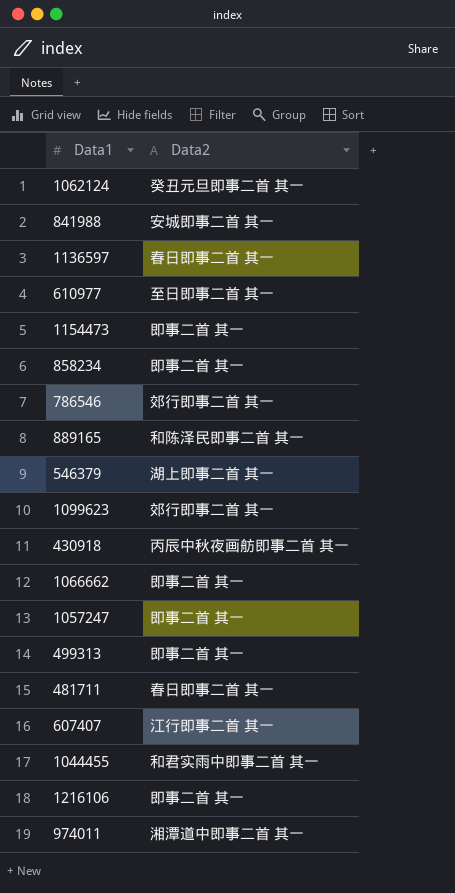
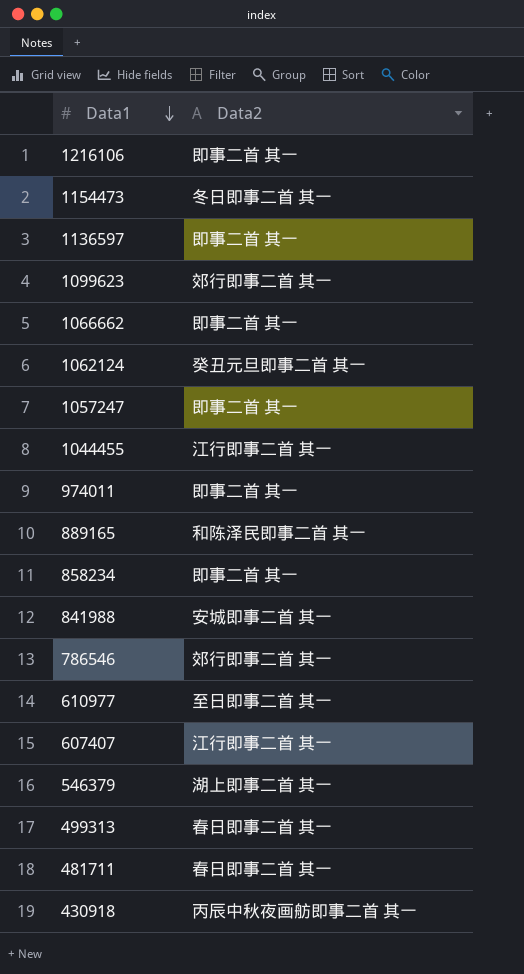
row order: none -> Data1 descending
1154473 | Data2: 即事二首 其一 -> 冬日即事二首 其一
1136597 | Data2: 春日即事二首 其一 -> 即事二首 其一
1044455 | Data2: 和君实雨中即事二首 其一 -> 江行即事二首 其一
974011 | Data2: 湘潭道中即事二首 其一 -> 即事二首 其一
499313 | Data2: 即事二首 其一 -> 春日即事二首 其一

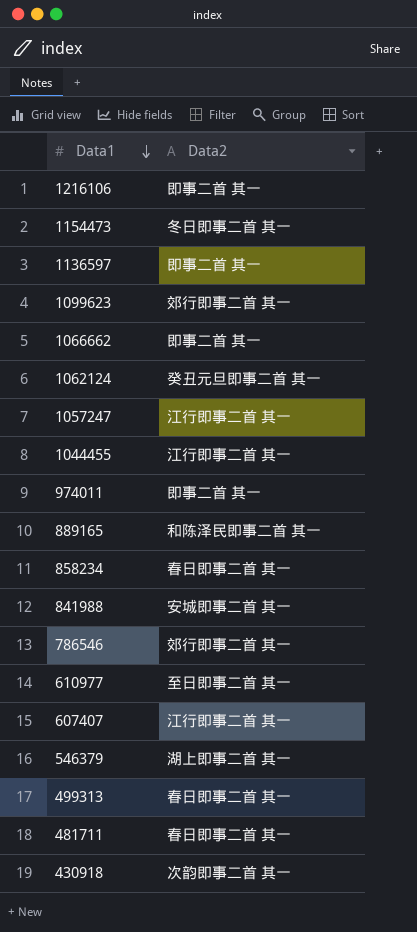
1057247 | Data2: 即事二首 其一 -> 江行即事二首 其一
858234 | Data2: 即事二首 其一 -> 春日即事二首 其一
430918 | Data2: 丙辰中秋夜画舫即事二首 其一 -> 次韵即事二首 其一

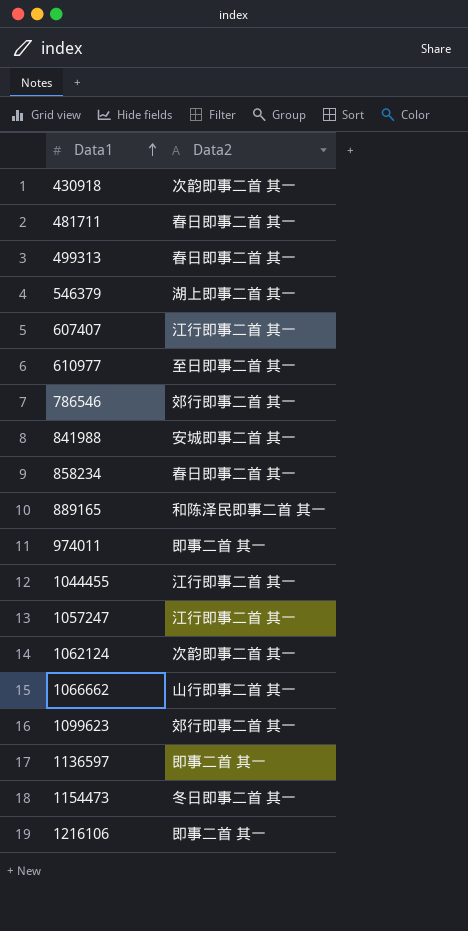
row order: Data1 descending -> Data1 ascending
1062124 | Data2: 癸丑元旦即事二首 其一 -> 次韵即事二首 其一
1066662 | Data2: 即事二首 其一 -> 山行即事二首 其一

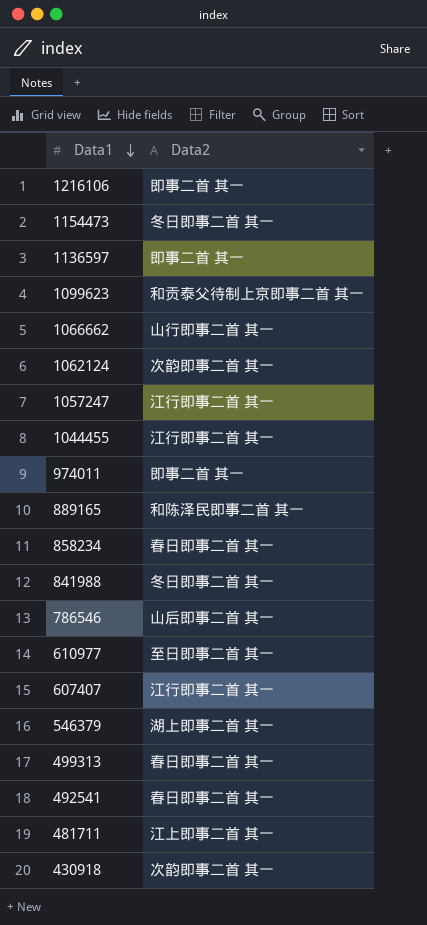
row order: Data1 ascending -> Data1 descending
1099623 | Data2: 郊行即事二首 其一 -> 和贡泰父待制上京即事二首 其一
841988 | Data2: 安城即事二首 其一 -> 冬日即事二首 其一
786546 | Data2: 郊行即事二首 其一 -> 山后即事二首 其一
row 492541: none -> 春日即事二首 其一
481711 | Data2: 春日即事二首 其一 -> 江上即事二首 其一

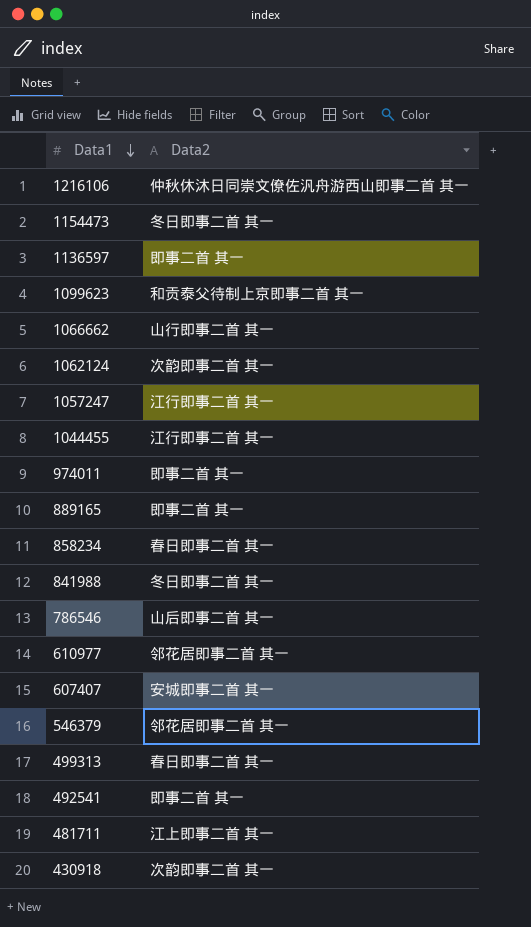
1216106 | Data2: 即事二首 其一 -> 仲秋休沐日同崇文僚佐汎舟游西山即事二首 其一
889165 | Data2: 和陈泽民即事二首 其一 -> 即事二首 其一
610977 | Data2: 至日即事二首 其一 -> 邻花居即事二首 其一
607407 | Data2: 江行即事二首 其一 -> 安城即事二首 其一
546379 | Data2: 湖上即事二首 其一 -> 邻花居即事二首 其一
492541 | Data2: 春日即事二首 其一 -> 即事二首 其一

